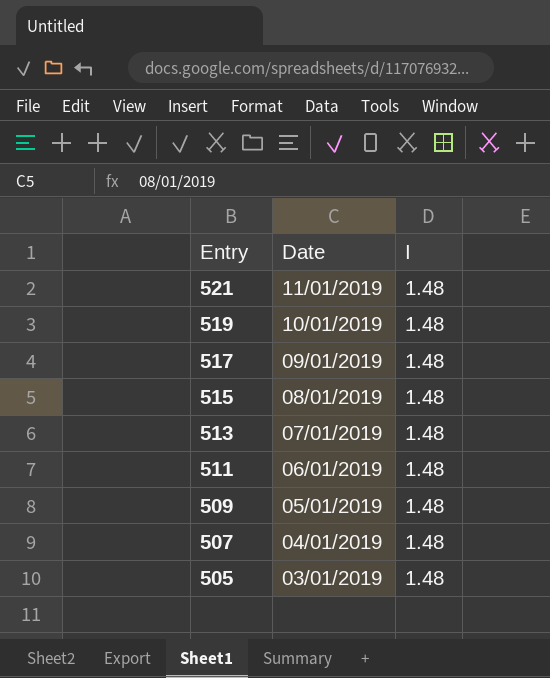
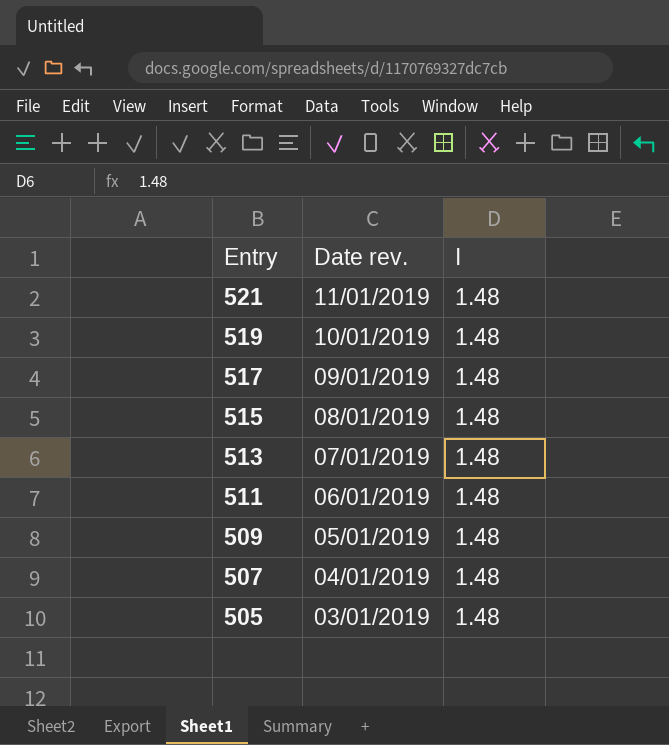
column name: Date -> Date rev.

